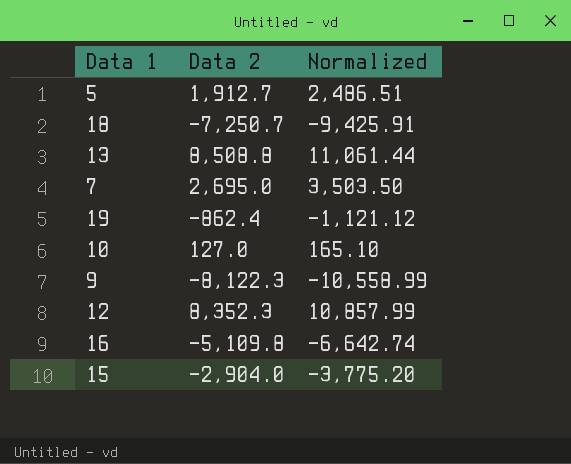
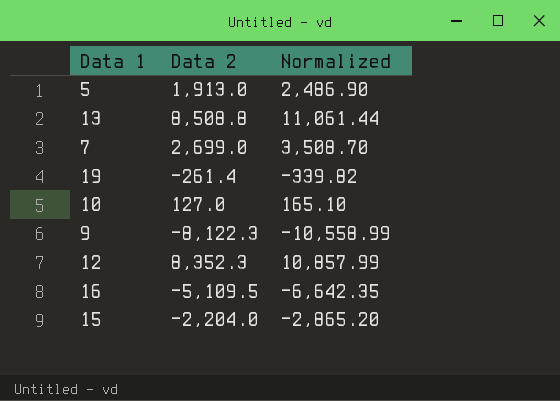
row 18: -7,250.7 | -9,425.91 -> none
5 | Data 2: 1,912.7 -> 1,913.0
5 | Normalized: 2,486.51 -> 2,486.90
7 | Data 2: 2,695.0 -> 2,699.0
7 | Normalized: 3,503.50 -> 3,508.70
19 | Data 2: -862.4 -> -261.4
19 | Normalized: -1,121.12 -> -339.82
16 | Data 2: -5,109.8 -> -5,109.5
16 | Normalized: -6,642.74 -> -6,642.35
15 | Data 2: -2,904.0 -> -2,204.0
15 | Normalized: -3,775.20 -> -2,865.20

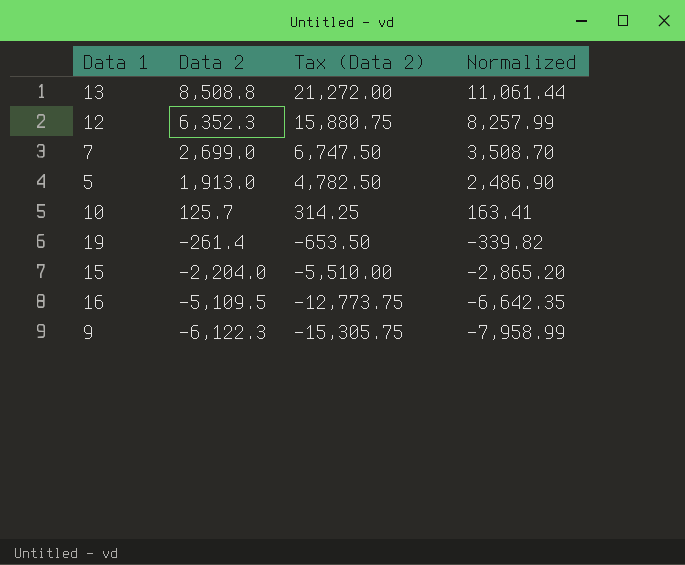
row order: none -> Data 2 descending
column Tax (Data 2) | formula: none -> [Data 2] * 2.5
12 | Data 2: 8,352.3 -> 6,352.3
12 | Normalized: 10,857.99 -> 8,257.99
10 | Data 2: 127.0 -> 125.7
10 | Normalized: 165.10 -> 163.41
9 | Data 2: -8,122.3 -> -6,122.3
9 | Normalized: -10,558.99 -> -7,958.99

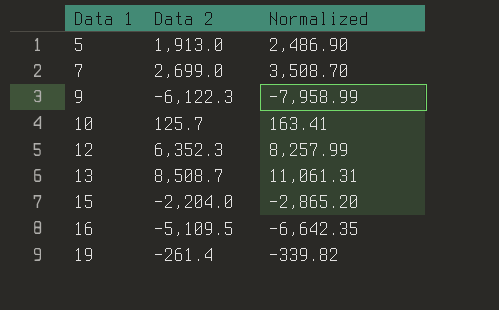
row order: Data 2 descending -> Data 1 ascending
column Tax (Data 2) | formula: [Data 2] * 2.5 -> none
13 | Data 2: 8,508.8 -> 8,508.7
13 | Normalized: 11,061.44 -> 11,061.31

